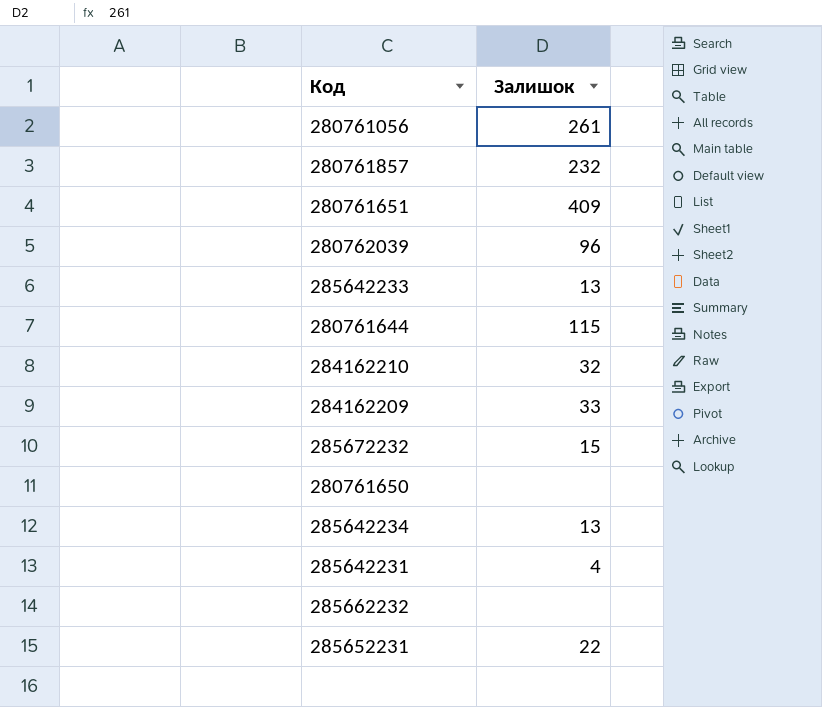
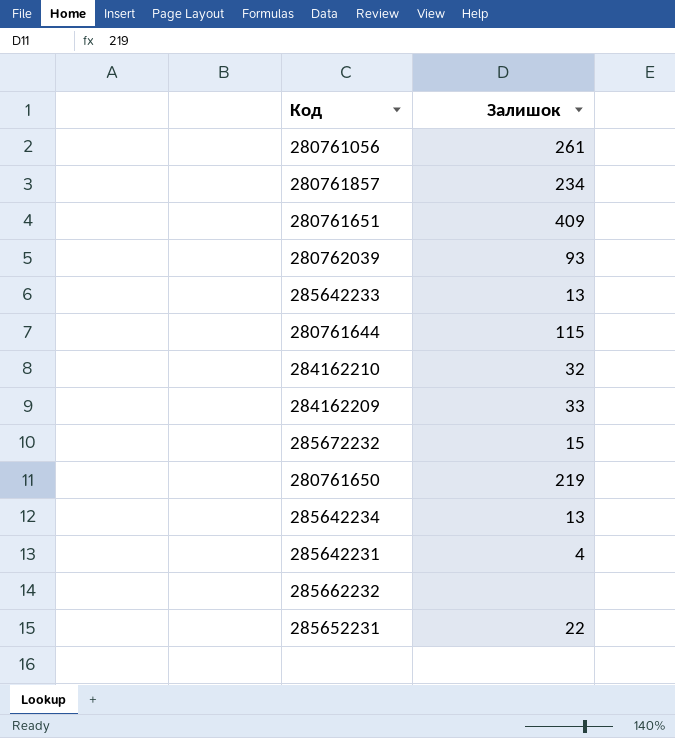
280761857 | Залишок: 232 -> 234
280762039 | Залишок: 96 -> 93
280761650 | Залишок: none -> 219

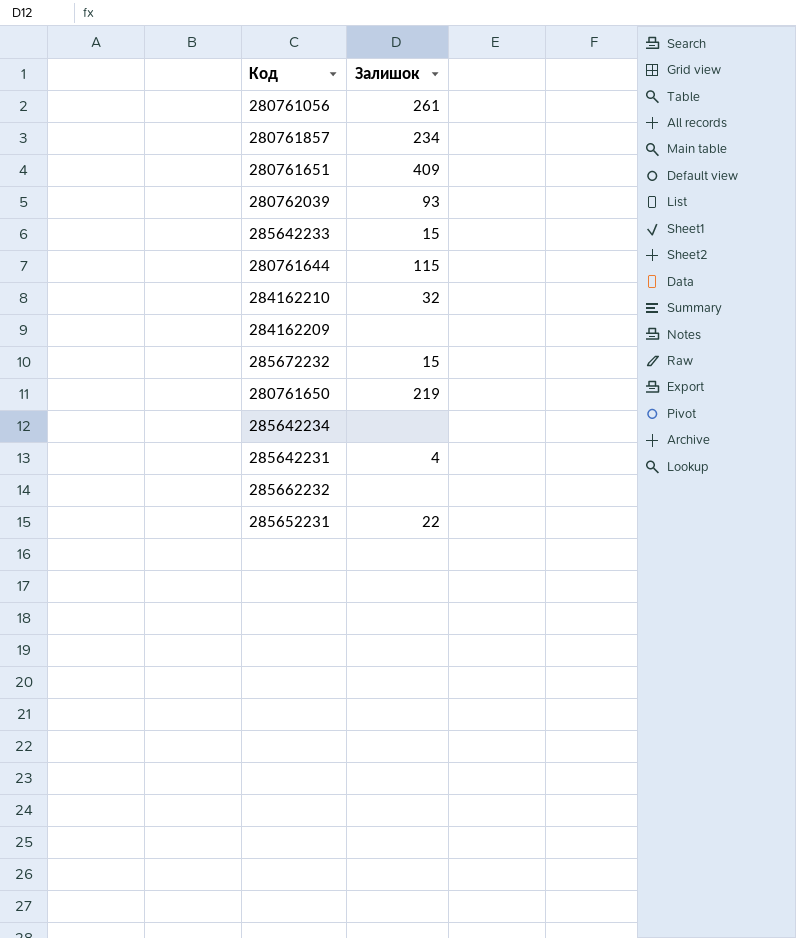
285642233 | Залишок: 13 -> 15
284162209 | Залишок: 33 -> none
285642234 | Залишок: 13 -> none

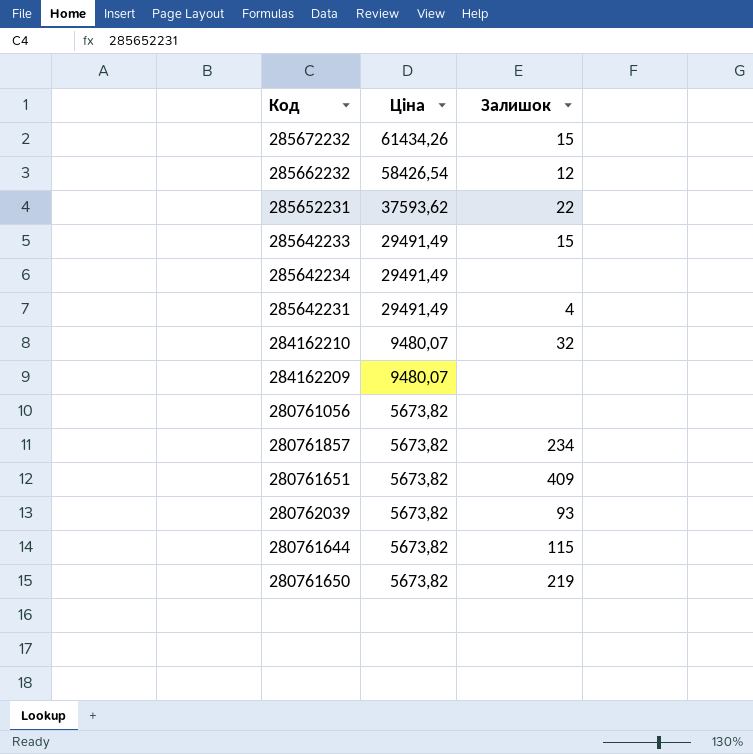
row order: none -> Ціна descending
column Ціна | position: none -> 2
285662232 | Залишок: none -> 12
280761056 | Залишок: 261 -> none

